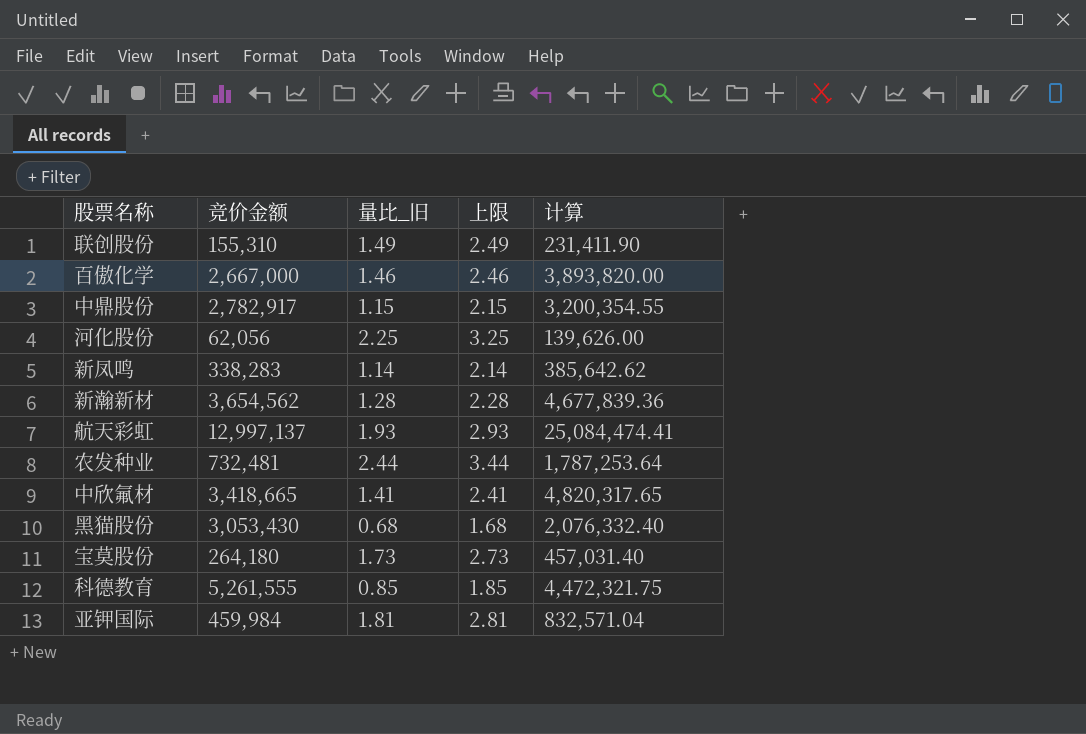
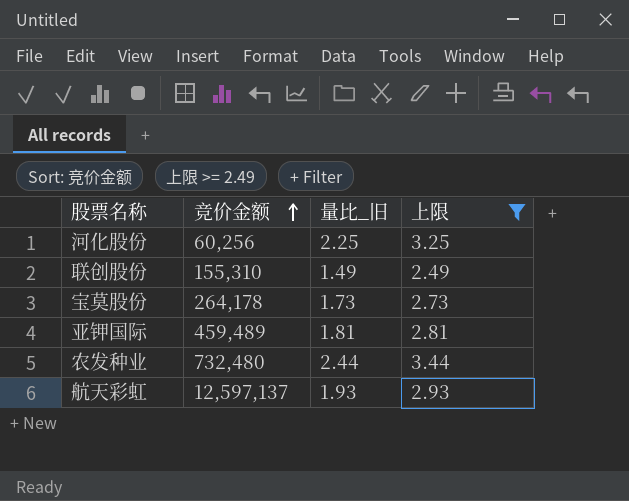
filter: none -> 上限 >= 2.49
row order: none -> 竞价金额 ascending
column 计算 | formula: [竞价金额] * [量比_旧] -> none
河化股份 | 竞价金额: 62,056 -> 60,256
宝莫股份 | 竞价金额: 264,180 -> 264,178
亚钾国际 | 竞价金额: 459,984 -> 459,489
农发种业 | 竞价金额: 732,481 -> 732,480
航天彩虹 | 竞价金额: 12,997,137 -> 12,597,137

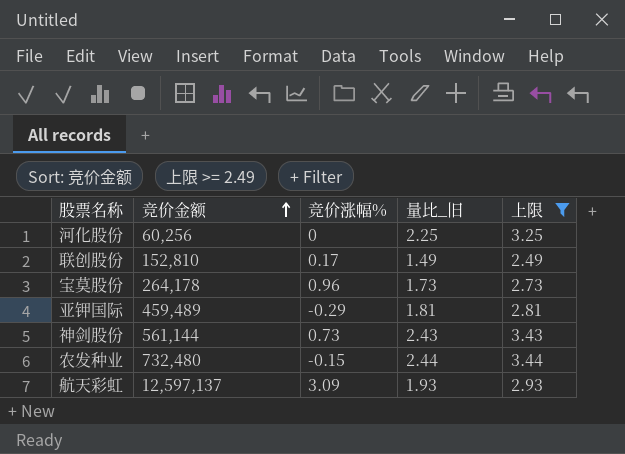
column 竞价涨幅% | position: none -> 3
联创股份 | 竞价金额: 155,310 -> 152,810
row 神剑股份: none -> 561,144 | 0.73 | 2.43 | 3.43

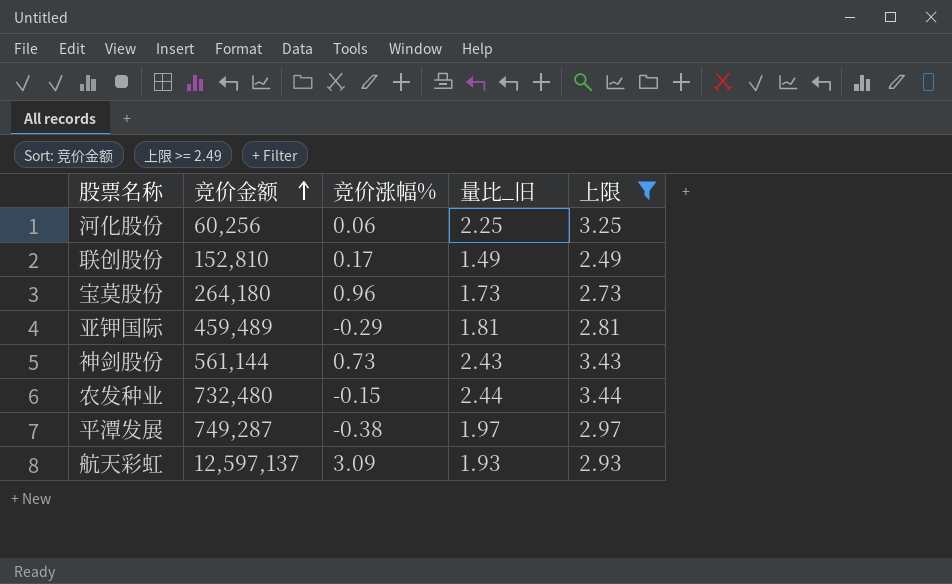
河化股份 | 竞价涨幅%: 0 -> 0.06
宝莫股份 | 竞价金额: 264,178 -> 264,180
row 平潭发展: none -> 749,287 | -0.38 | 1.97 | 2.97

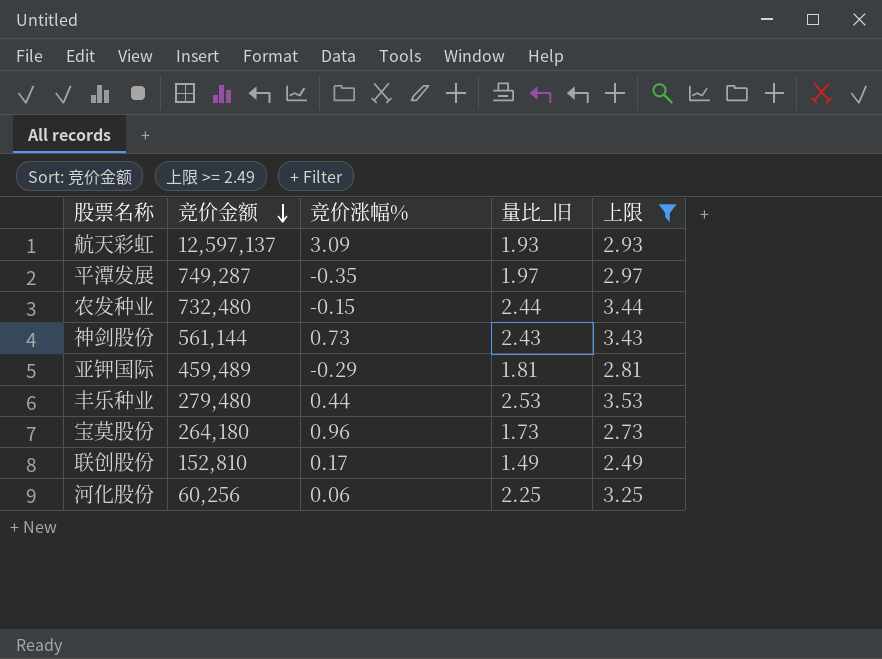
row order: 竞价金额 ascending -> 竞价金额 descending
平潭发展 | 竞价涨幅%: -0.38 -> -0.35
row 丰乐种业: none -> 279,480 | 0.44 | 2.53 | 3.53

